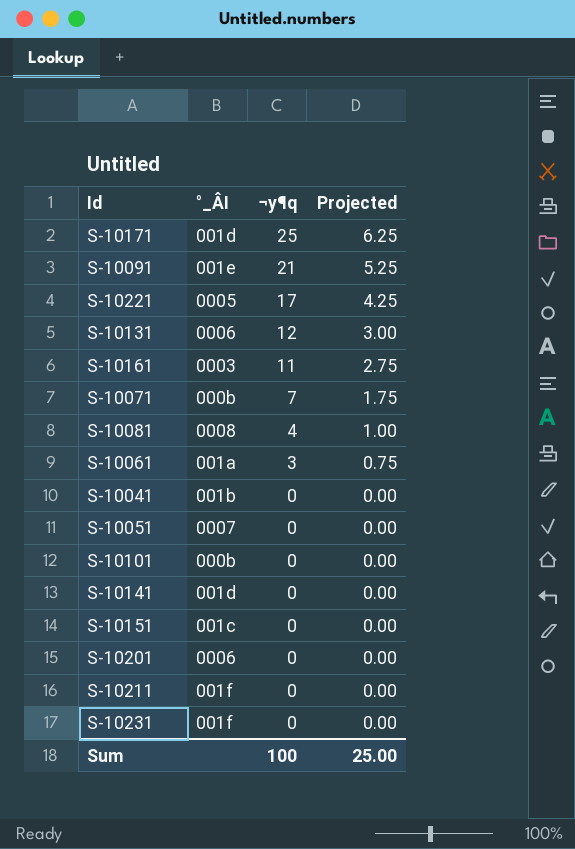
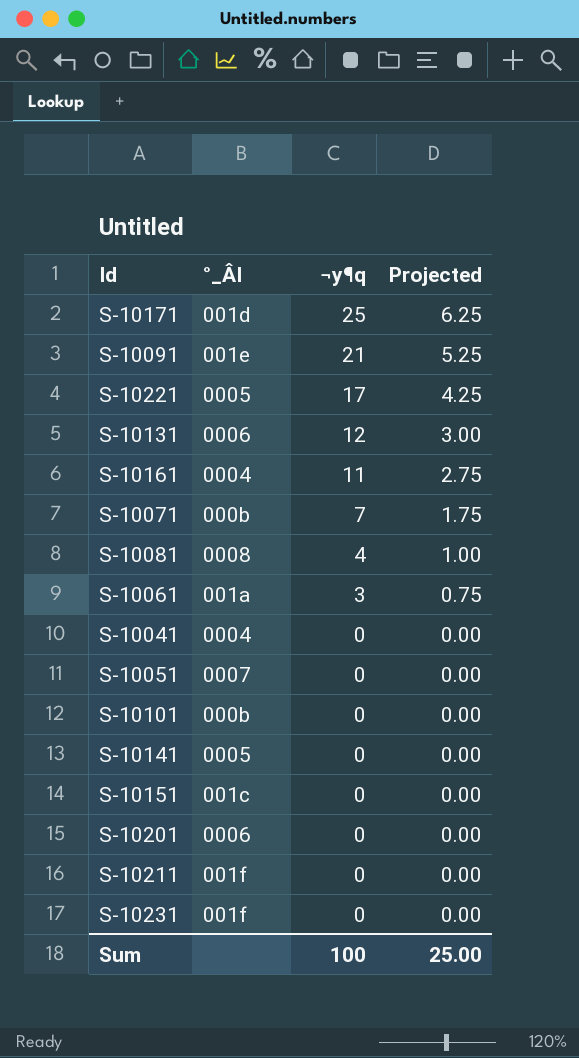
S-10161 | °_ÂI: 0003 -> 0004
S-10041 | °_ÂI: 001b -> 0004
S-10141 | °_ÂI: 001d -> 0005

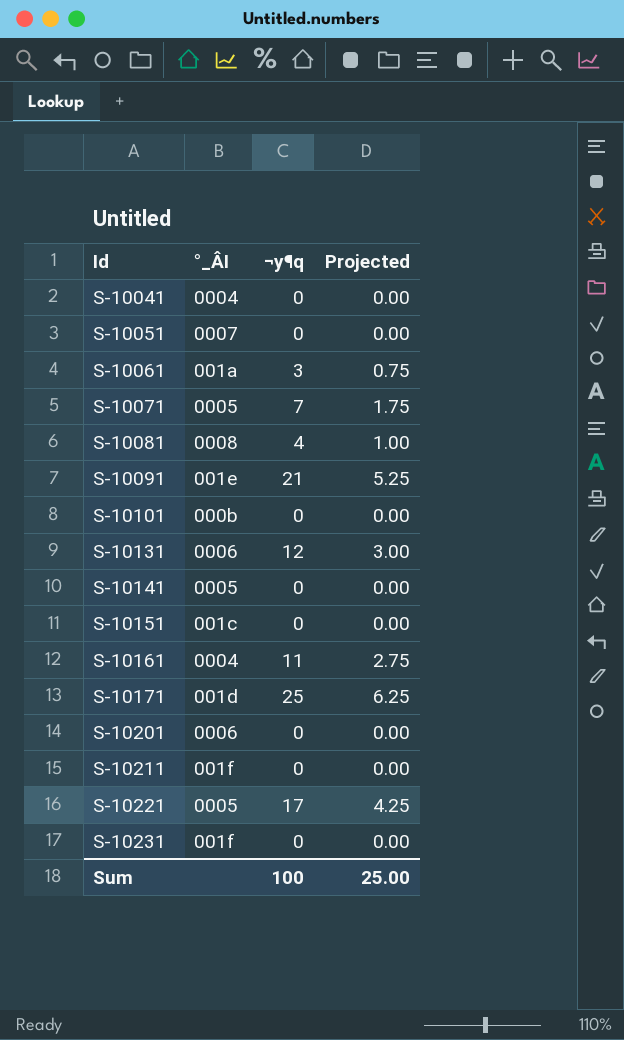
row order: ¬y¶q descending -> Id ascending
S-10071 | °_ÂI: 000b -> 0005

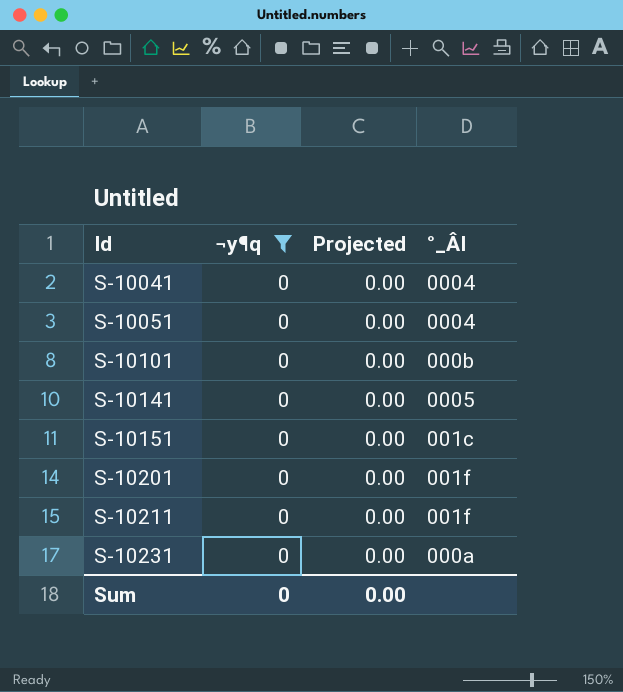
filter: none -> ¬y¶q = 0
column °_ÂI | position: 2 -> 4
S-10051 | °_ÂI: 0007 -> 0004
S-10201 | °_ÂI: 0006 -> 001f
S-10231 | °_ÂI: 001f -> 000a
Sum | ¬y¶q: 100 -> 0
Sum | Projected: 25.00 -> 0.00

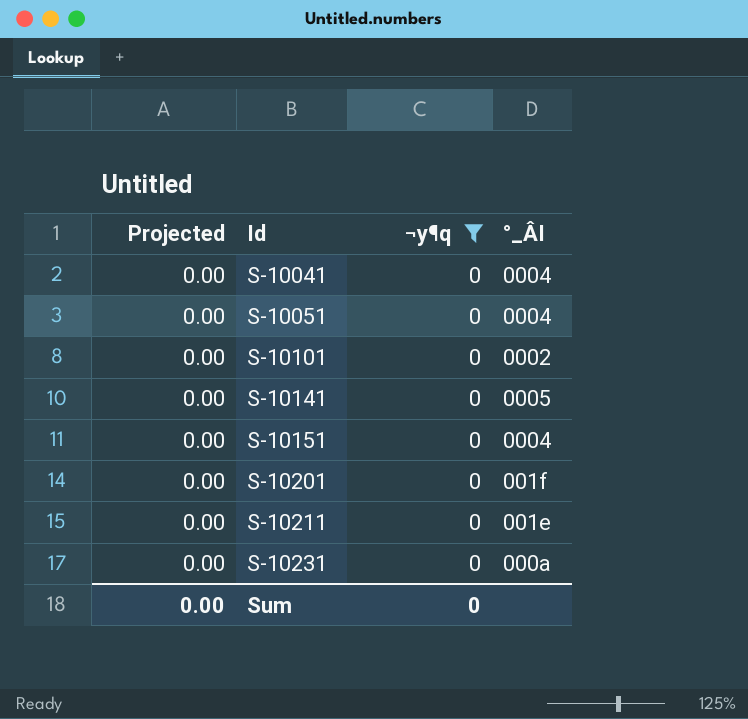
column Projected | position: 3 -> 1
S-10101 | °_ÂI: 000b -> 0002
S-10151 | °_ÂI: 001c -> 0004
S-10211 | °_ÂI: 001f -> 001e

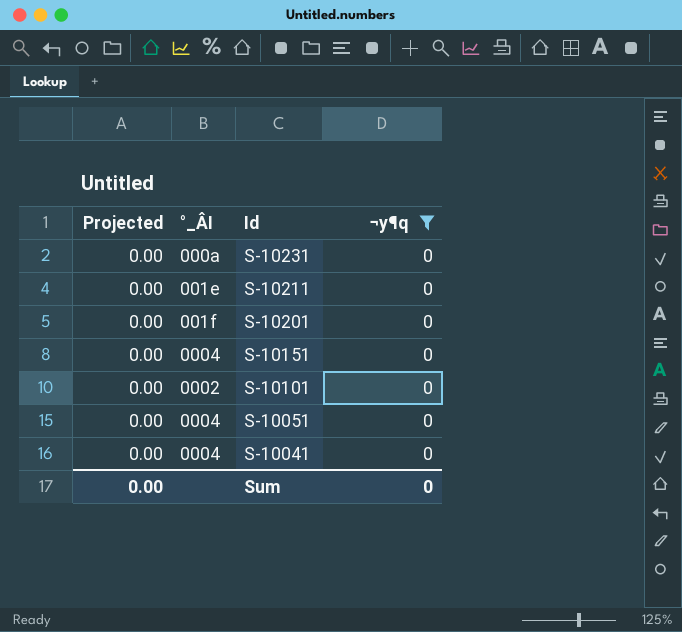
row order: Id ascending -> Id descending
column °_ÂI | position: 4 -> 2
row S-10141: 0.00 | 0 | 0005 -> none

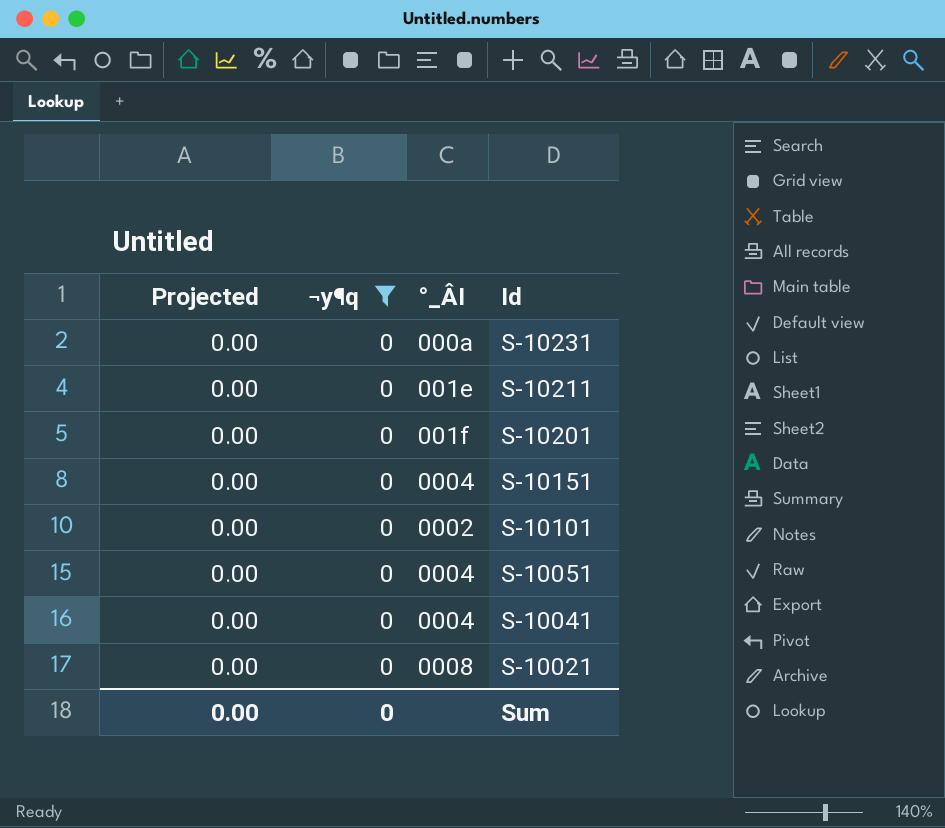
column ¬y¶q | position: 4 -> 2
row S-10021: none -> 0.00 | 0 | 0008

